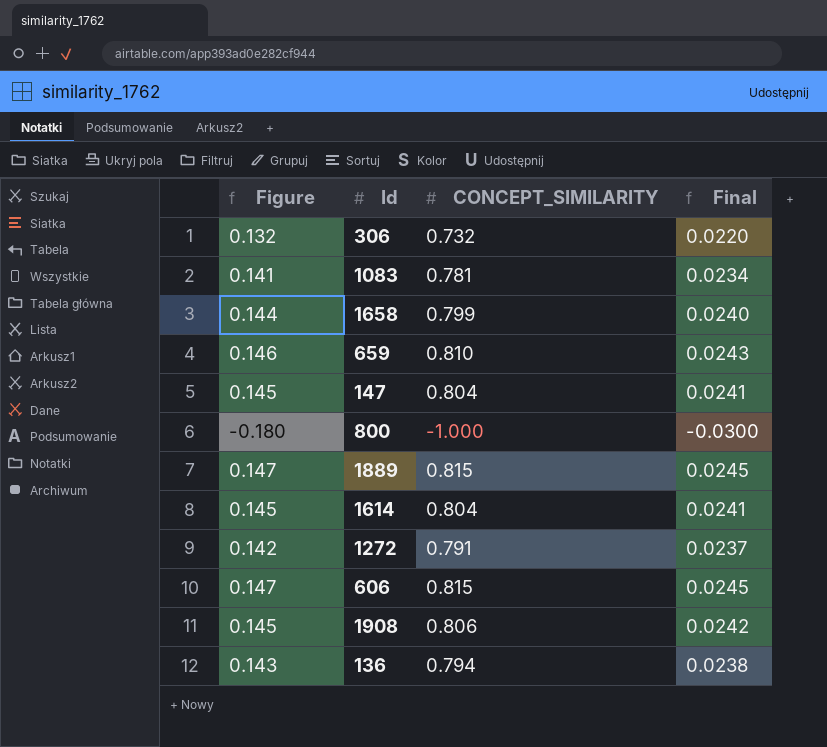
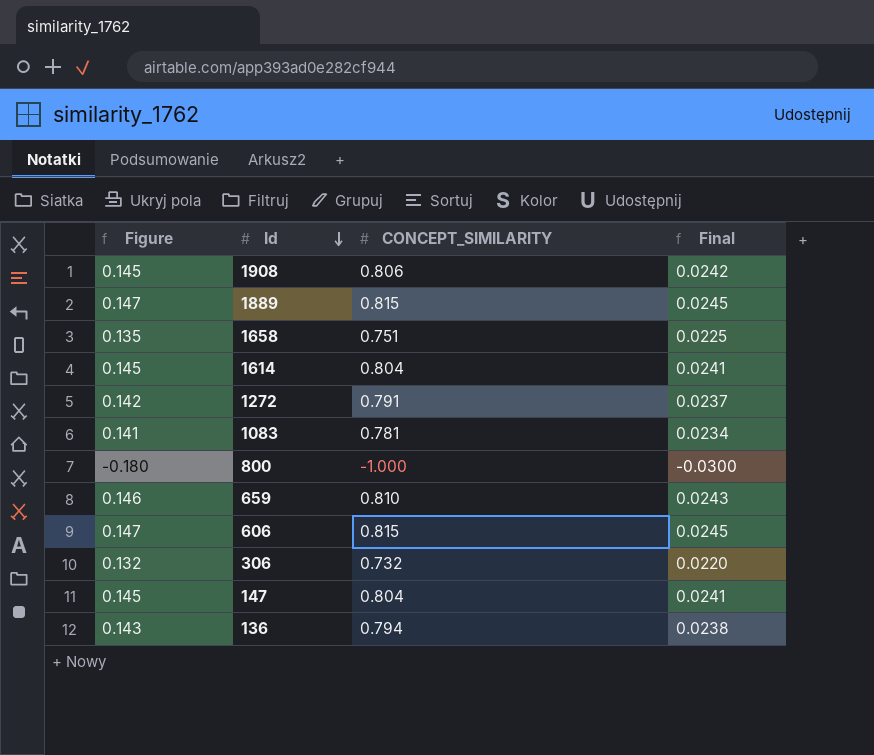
row order: none -> Id descending
1658 | Figure: 0.144 -> 0.135
1658 | CONCEPT_SIMILARITY: 0.799 -> 0.751
1658 | Final: 0.0240 -> 0.0225

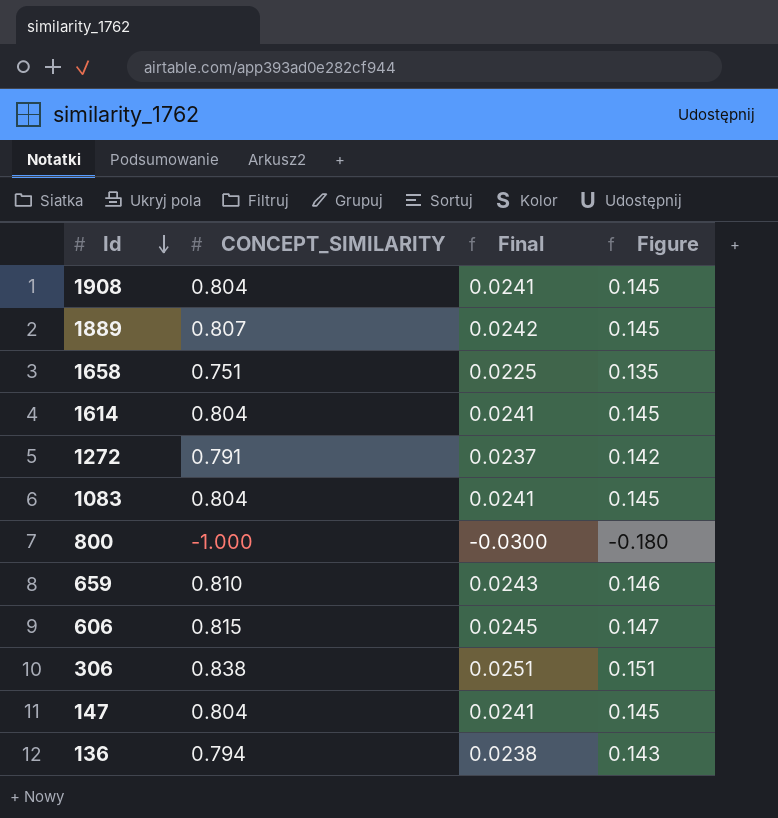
column Figure | position: 1 -> 4
1908 | CONCEPT_SIMILARITY: 0.806 -> 0.804
1908 | Final: 0.0242 -> 0.0241
1889 | CONCEPT_SIMILARITY: 0.815 -> 0.807
1889 | Final: 0.0245 -> 0.0242
1889 | Figure: 0.147 -> 0.145
1083 | CONCEPT_SIMILARITY: 0.781 -> 0.804
1083 | Final: 0.0234 -> 0.0241
1083 | Figure: 0.141 -> 0.145
306 | CONCEPT_SIMILARITY: 0.732 -> 0.838
306 | Final: 0.0220 -> 0.0251
306 | Figure: 0.132 -> 0.151

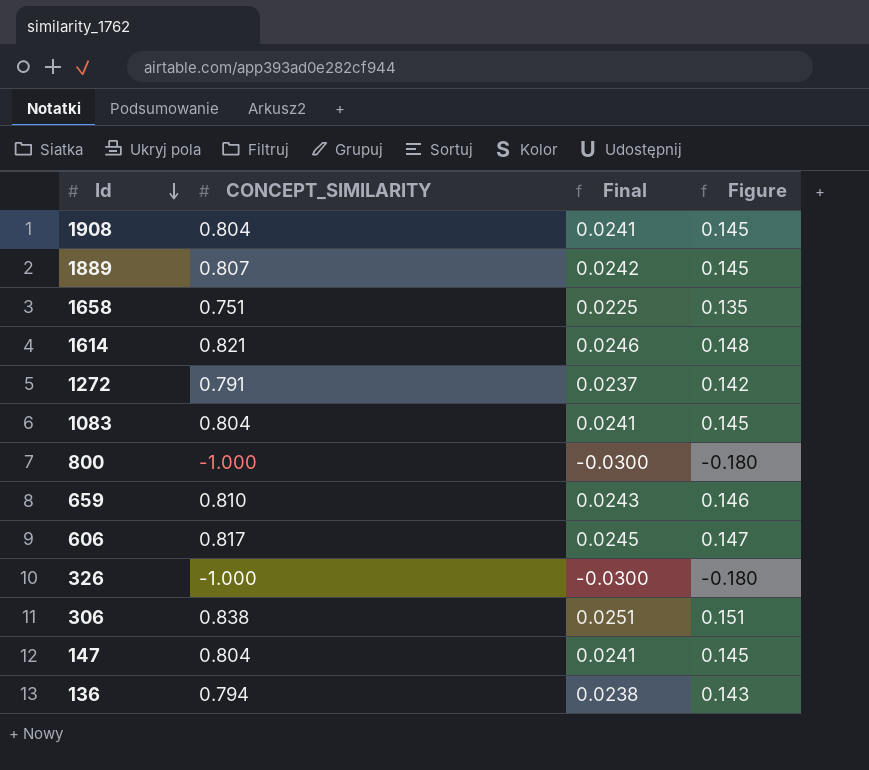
1614 | CONCEPT_SIMILARITY: 0.804 -> 0.821
1614 | Final: 0.0241 -> 0.0246
1614 | Figure: 0.145 -> 0.148
606 | CONCEPT_SIMILARITY: 0.815 -> 0.817
row 326: none -> -1.000 | -0.0300 | -0.180

